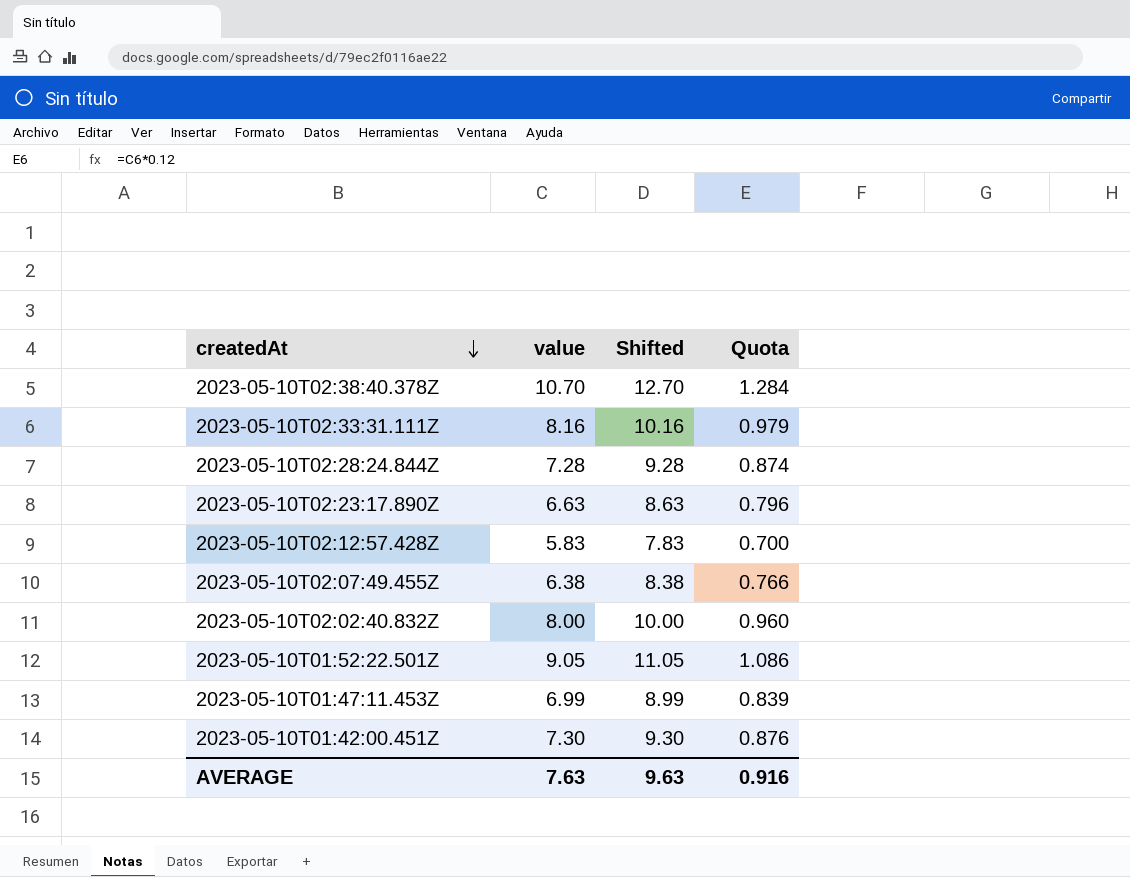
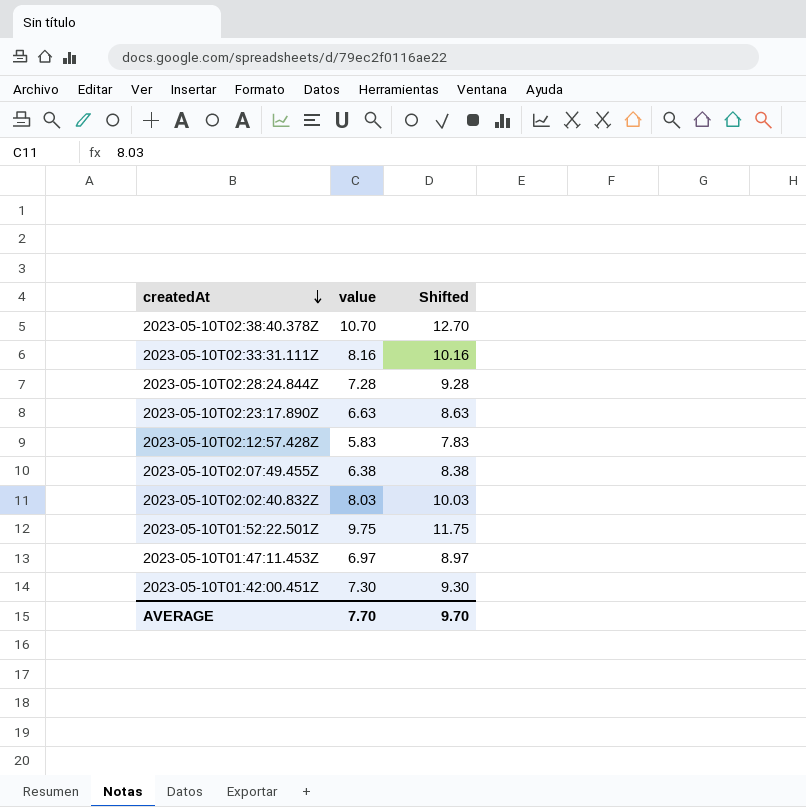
column Quota | formula: [value] * 0.12 -> none
2023-05-10T02:02:40.832Z | value: 8.00 -> 8.03
2023-05-10T02:02:40.832Z | Shifted: 10.00 -> 10.03
2023-05-10T01:52:22.501Z | value: 9.05 -> 9.75
2023-05-10T01:52:22.501Z | Shifted: 11.05 -> 11.75
2023-05-10T01:47:11.453Z | value: 6.99 -> 6.97
2023-05-10T01:47:11.453Z | Shifted: 8.99 -> 8.97
AVERAGE | value: 7.63 -> 7.70
AVERAGE | Shifted: 9.63 -> 9.70

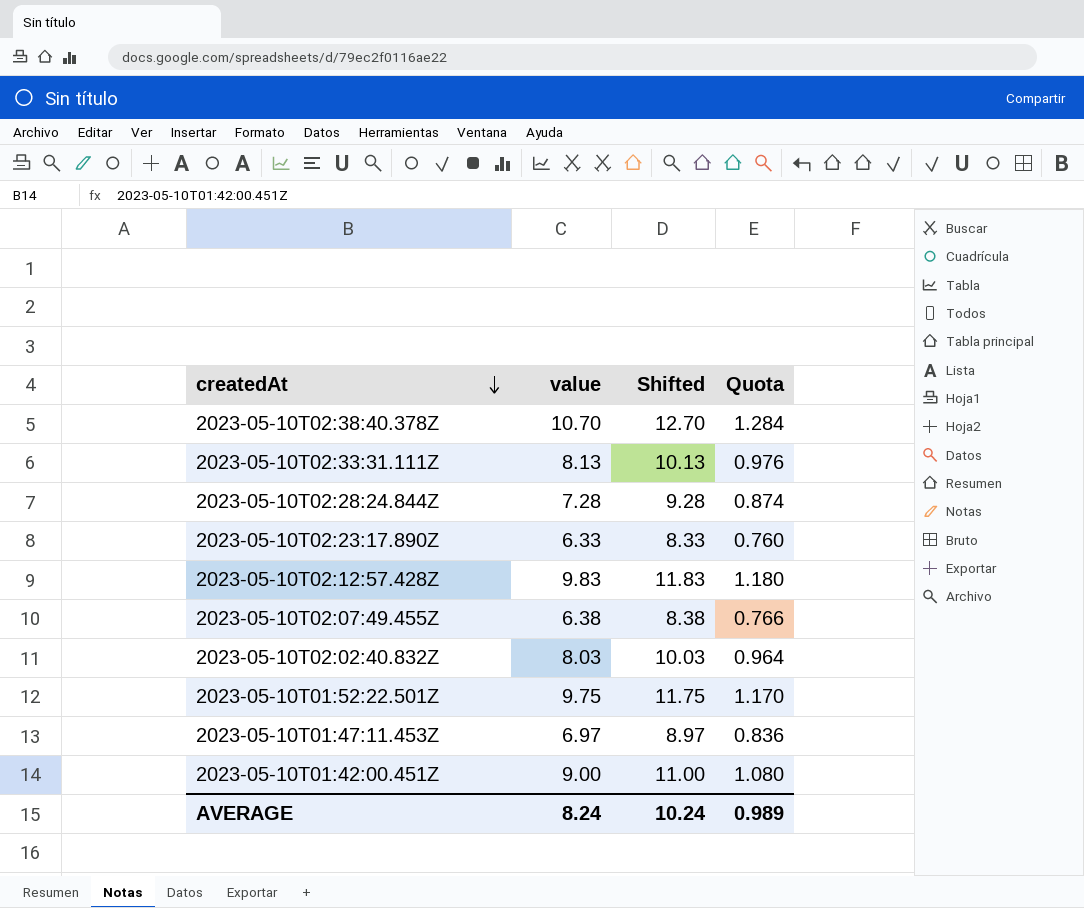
column Quota | formula: none -> [value] * 0.12
2023-05-10T02:33:31.111Z | value: 8.16 -> 8.13
2023-05-10T02:33:31.111Z | Shifted: 10.16 -> 10.13
2023-05-10T02:23:17.890Z | value: 6.63 -> 6.33
2023-05-10T02:23:17.890Z | Shifted: 8.63 -> 8.33
2023-05-10T02:12:57.428Z | value: 5.83 -> 9.83
2023-05-10T02:12:57.428Z | Shifted: 7.83 -> 11.83
2023-05-10T01:42:00.451Z | value: 7.30 -> 9.00
2023-05-10T01:42:00.451Z | Shifted: 9.30 -> 11.00
AVERAGE | value: 7.70 -> 8.24
AVERAGE | Shifted: 9.70 -> 10.24

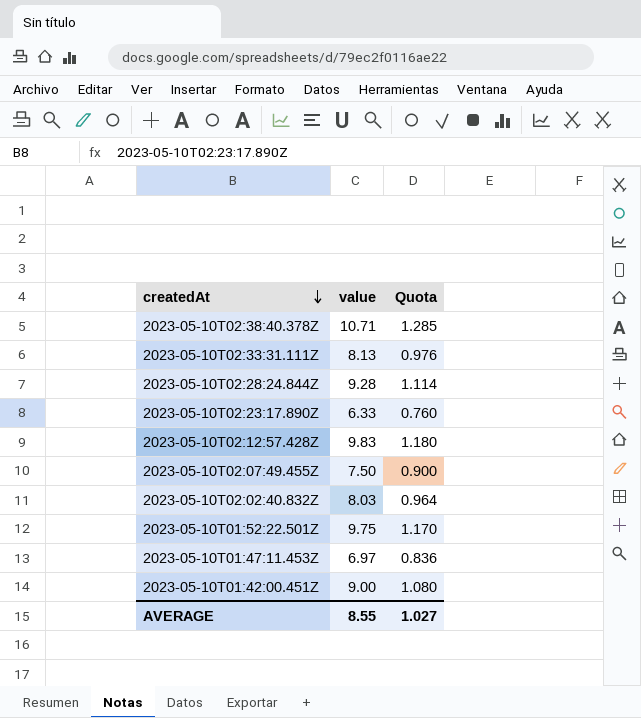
column Shifted | formula: [value] + 2 -> none
2023-05-10T02:38:40.378Z | value: 10.70 -> 10.71
2023-05-10T02:38:40.378Z | Quota: 1.284 -> 1.285
2023-05-10T02:28:24.844Z | value: 7.28 -> 9.28
2023-05-10T02:28:24.844Z | Quota: 0.874 -> 1.114
2023-05-10T02:07:49.455Z | value: 6.38 -> 7.50
2023-05-10T02:07:49.455Z | Quota: 0.766 -> 0.900
AVERAGE | value: 8.24 -> 8.55
AVERAGE | Quota: 0.989 -> 1.027

